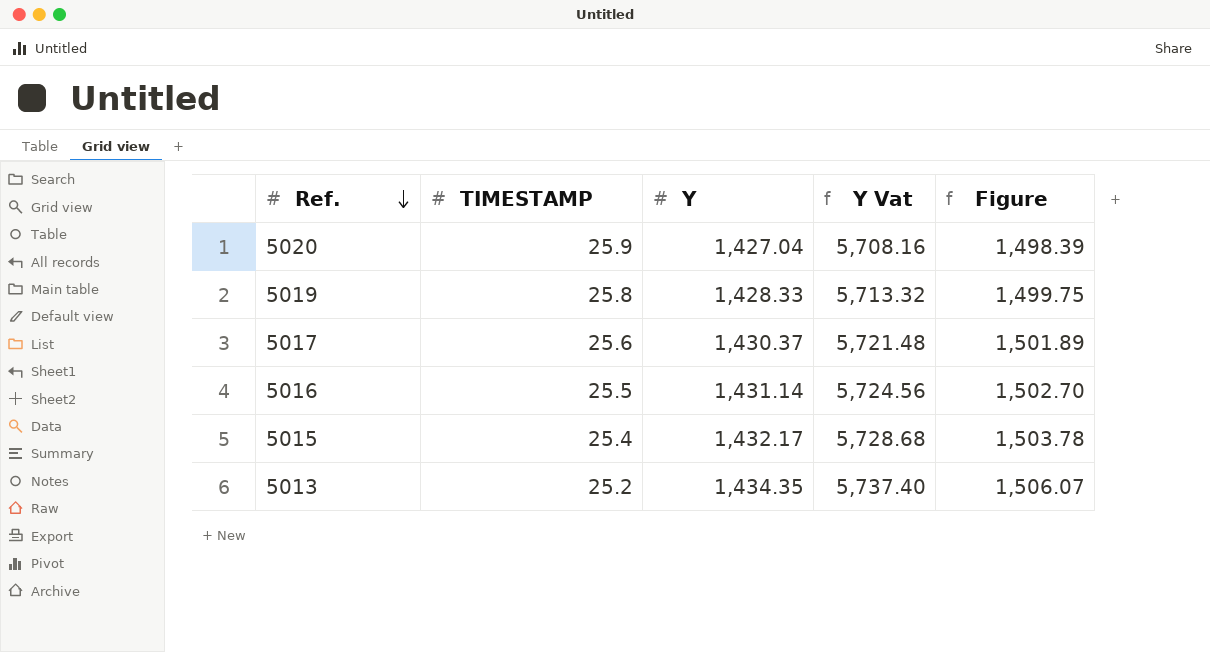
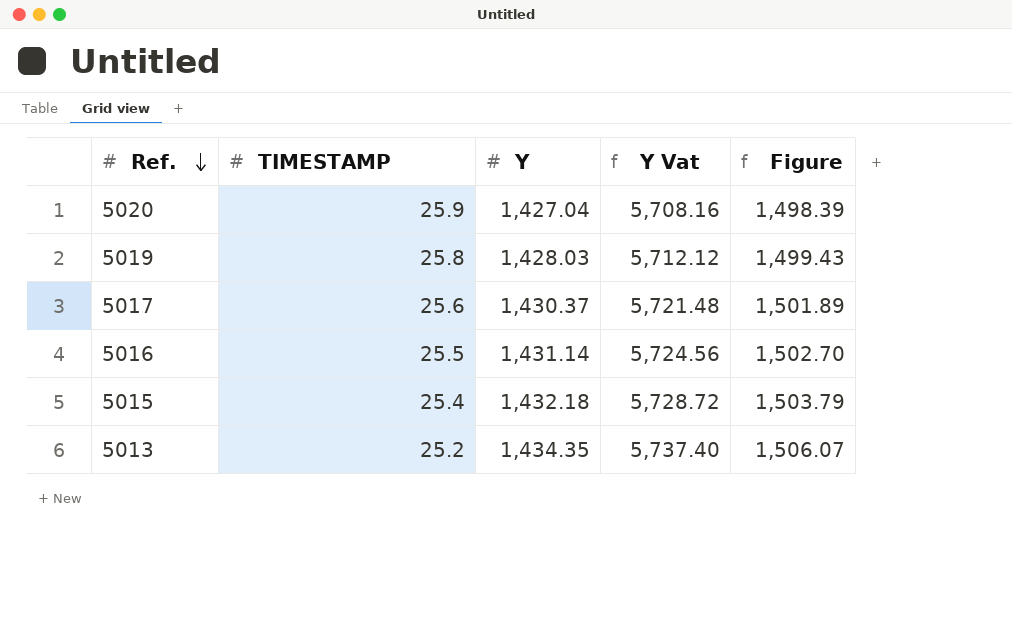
5019 | Y: 1,428.33 -> 1,428.03
5019 | Y Vat: 5,713.32 -> 5,712.12
5019 | Figure: 1,499.75 -> 1,499.43
5015 | Y: 1,432.17 -> 1,432.18
5015 | Y Vat: 5,728.68 -> 5,728.72
5015 | Figure: 1,503.78 -> 1,503.79

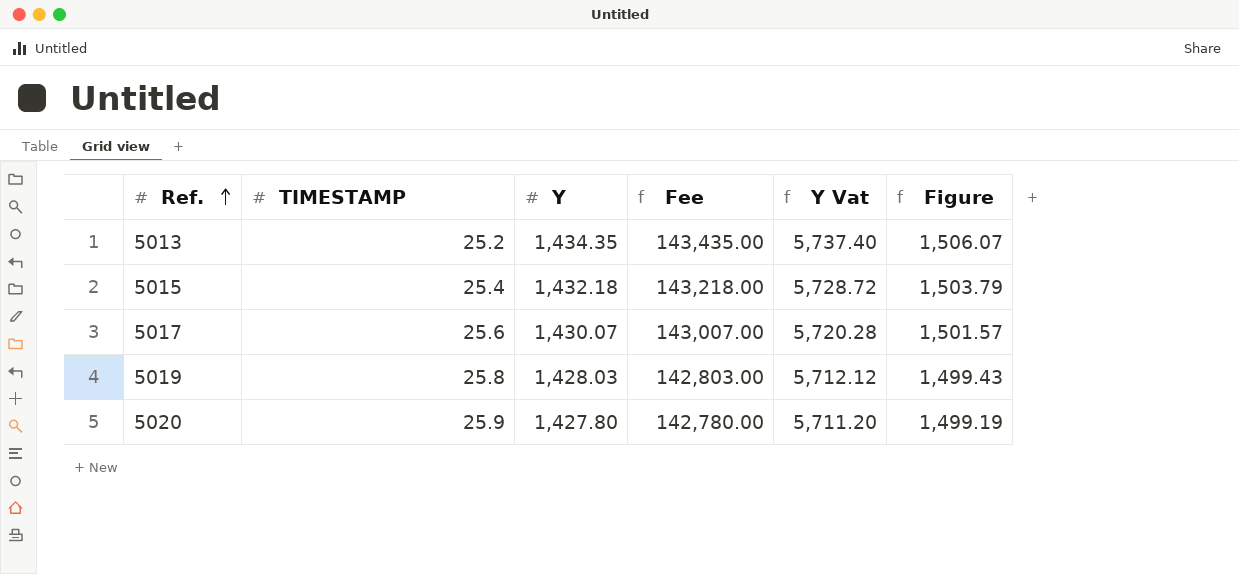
row order: Ref. descending -> Ref. ascending
column Fee | formula: none -> [Y] * 100
row 5016: 25.5 | 1,431.14 | 5,724.56 | 1,502.70 -> none
5017 | Y: 1,430.37 -> 1,430.07
5017 | Y Vat: 5,721.48 -> 5,720.28
5017 | Figure: 1,501.89 -> 1,501.57
5020 | Y: 1,427.04 -> 1,427.80
5020 | Y Vat: 5,708.16 -> 5,711.20
5020 | Figure: 1,498.39 -> 1,499.19

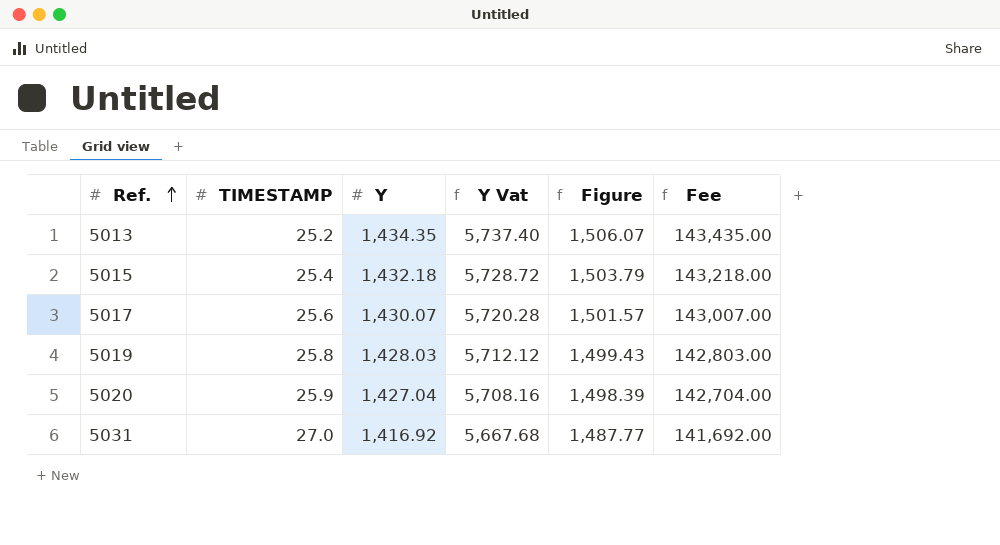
column Fee | position: 4 -> 6
5020 | Y: 1,427.80 -> 1,427.04
5020 | Y Vat: 5,711.20 -> 5,708.16
5020 | Figure: 1,499.19 -> 1,498.39
5020 | Fee: 142,780.00 -> 142,704.00
row 5031: none -> 27.0 | 1,416.92 | 5,667.68 | 1,487.77 | 141,692.00

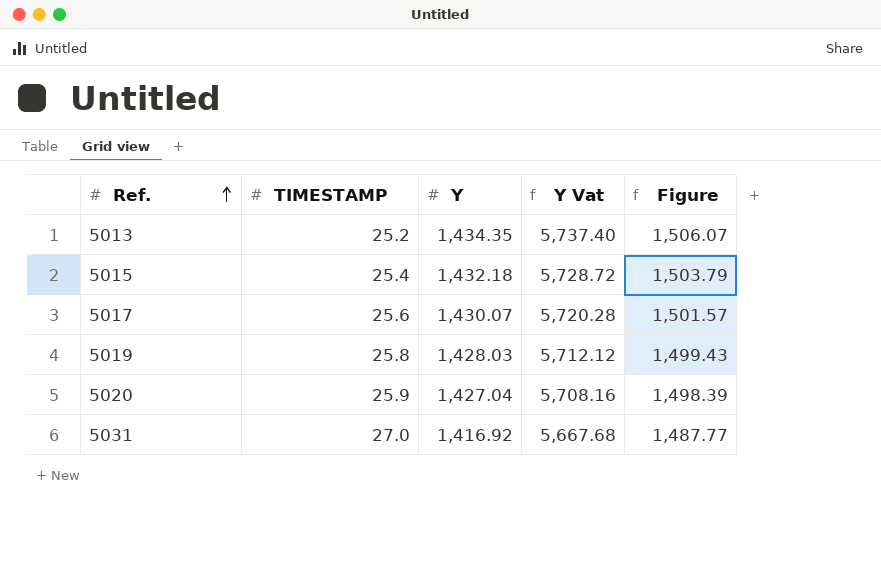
column Fee | formula: [Y] * 100 -> none

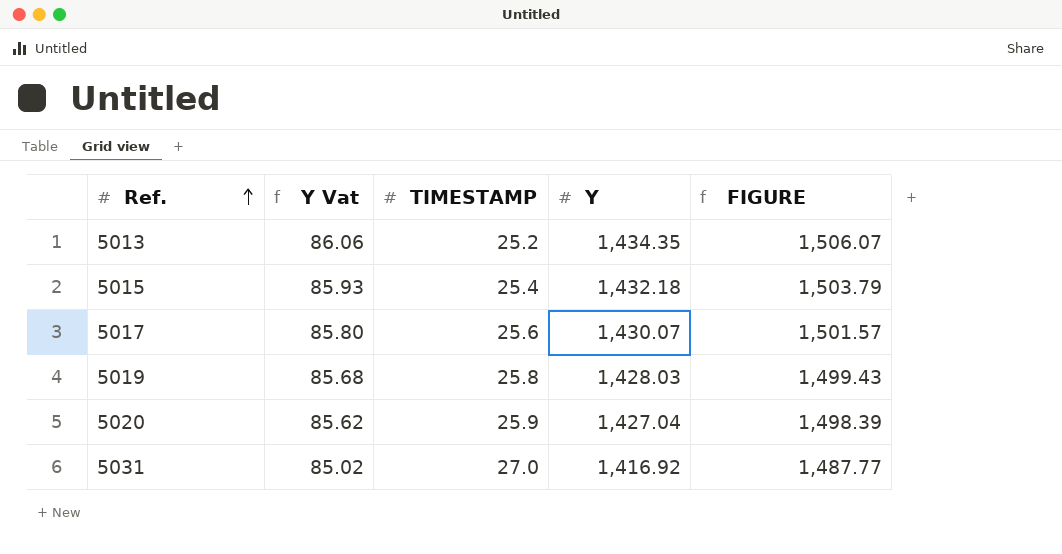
column Y Vat | formula: [Y] * 4 -> [Y] * 0.06
column Y Vat | position: 4 -> 2
column name: Figure -> FIGURE

